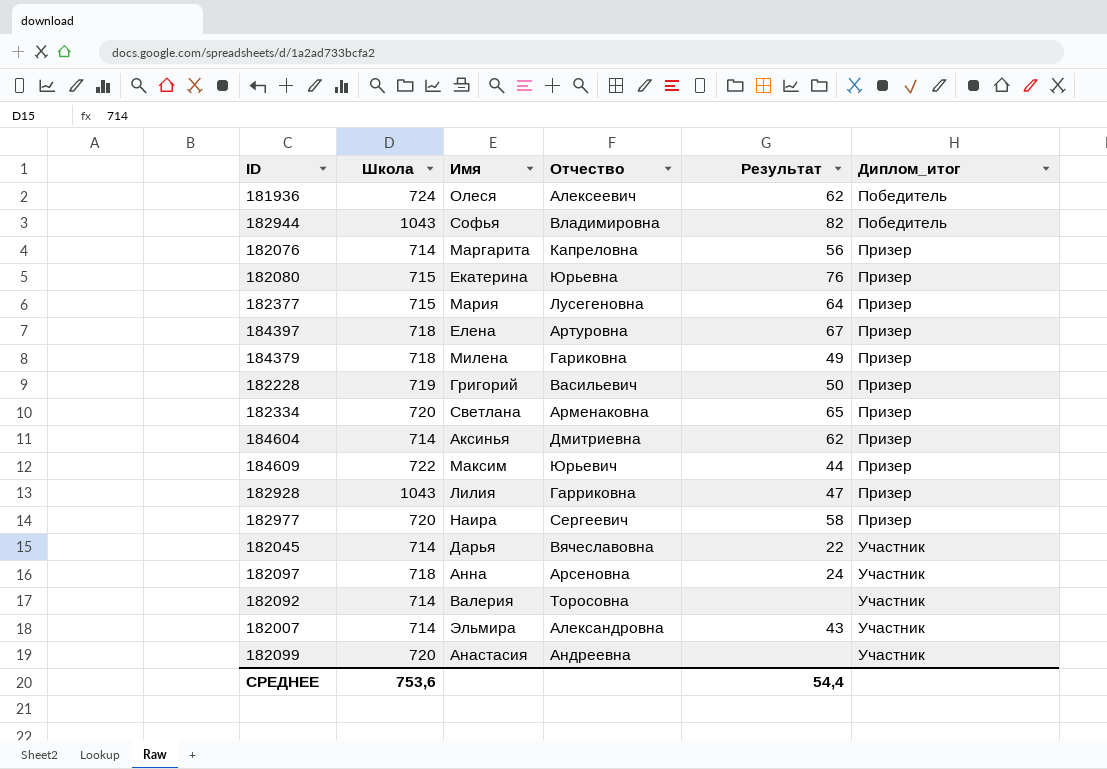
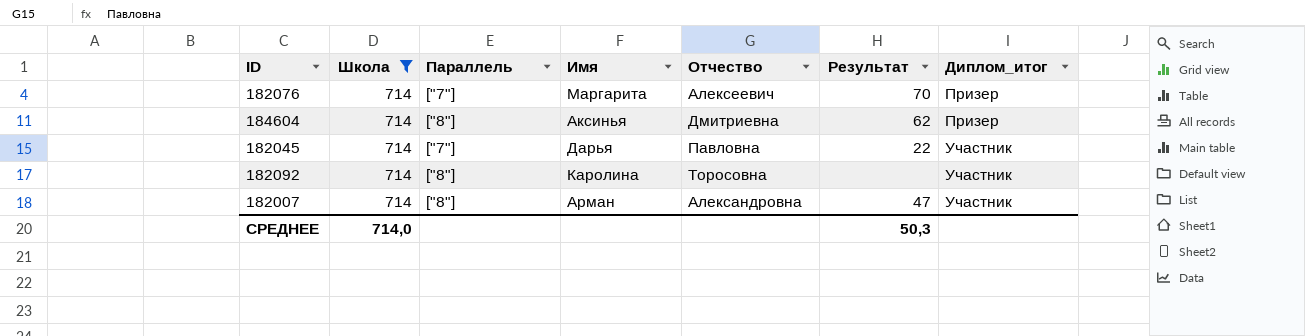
filter: none -> Школа = 714
column Параллель | position: none -> 3
182076 | Отчество: Капреловна -> Алексеевич
182076 | Результат: 56 -> 70
182045 | Отчество: Вячеславовна -> Павловна
182092 | Имя: Валерия -> Каролина
182007 | Имя: Эльмира -> Арман
182007 | Результат: 43 -> 47
СРЕДНЕЕ | Школа: 753,6 -> 714,0
СРЕДНЕЕ | Результат: 54,4 -> 50,3

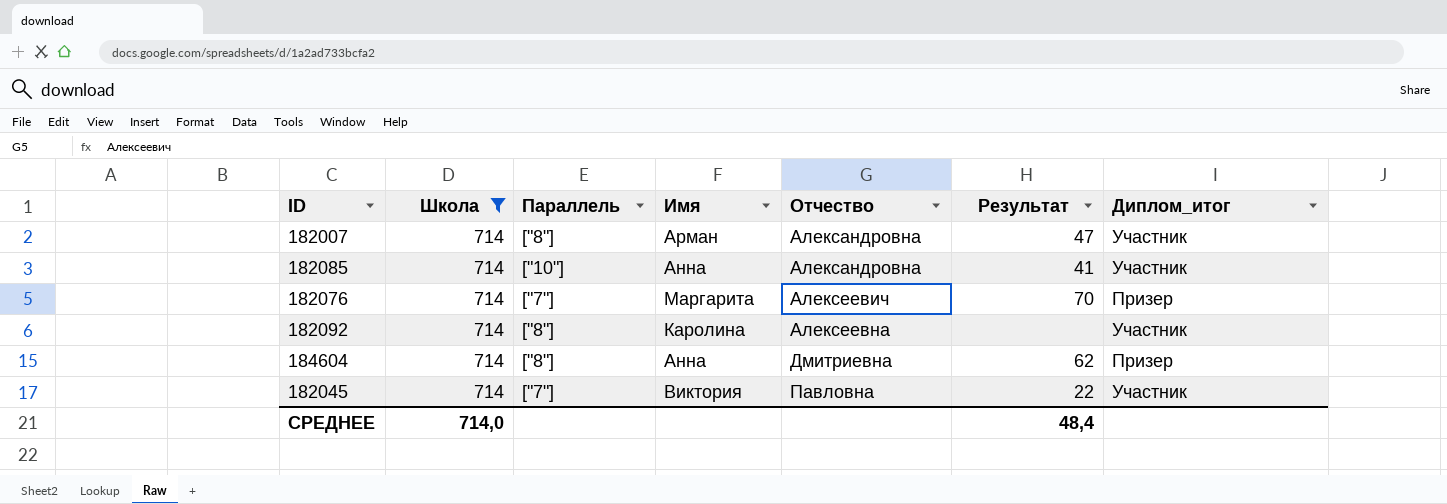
row order: Диплом_итог ascending -> Отчество ascending
row 182085: none -> 714 | ["10"] | Анна | Александровна | 41 | Участник
182092 | Отчество: Торосовна -> Алексеевна
184604 | Имя: Аксинья -> Анна
182045 | Имя: Дарья -> Виктория
СРЕДНЕЕ | Результат: 50,3 -> 48,4

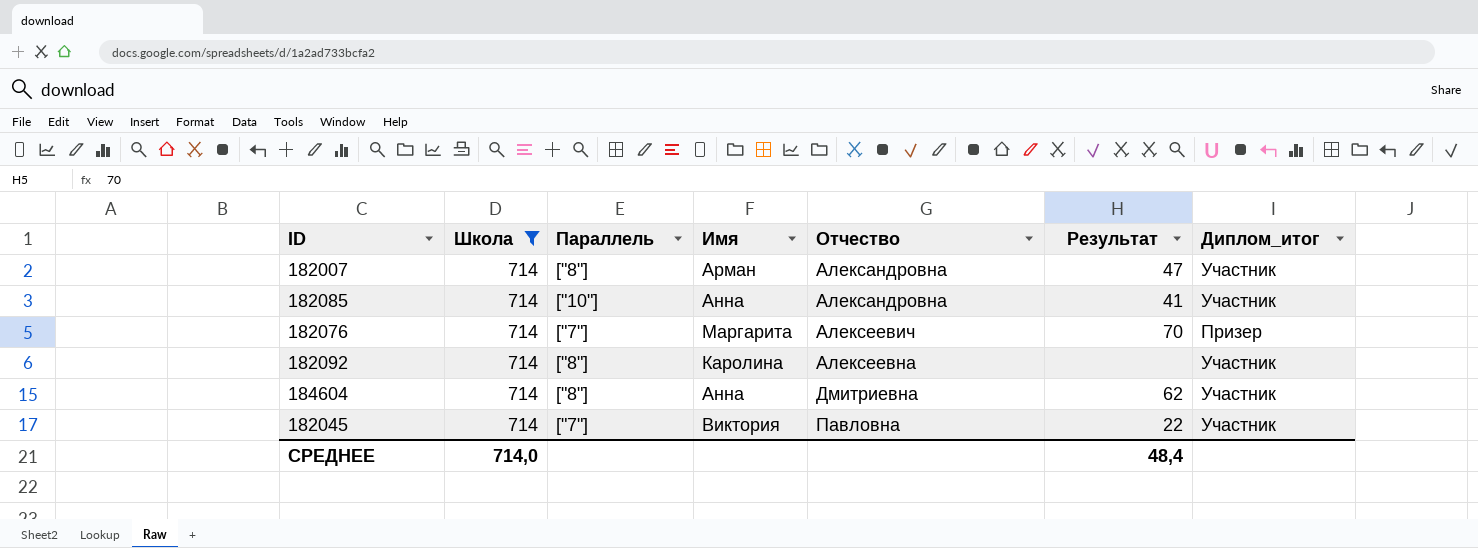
184604 | Диплом_итог: Призер -> Участник

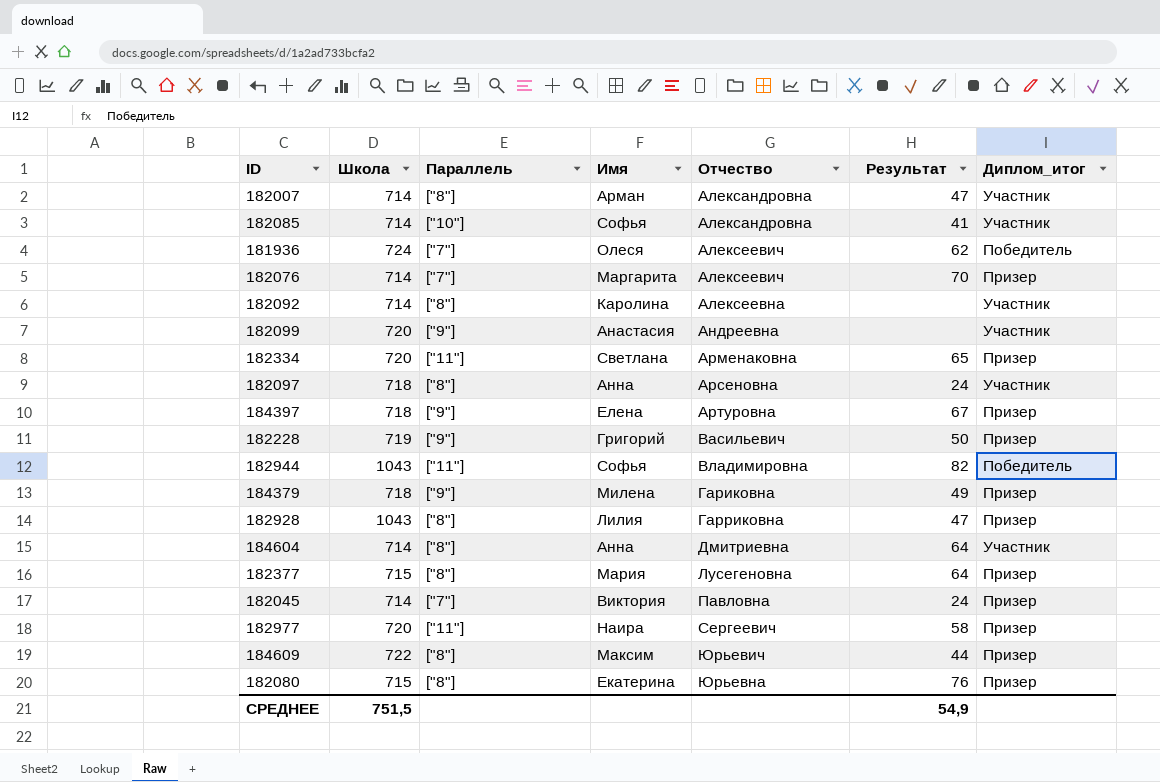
filter: Школа = 714 -> none
182085 | Имя: Анна -> Софья
184604 | Результат: 62 -> 64
182045 | Результат: 22 -> 24
182045 | Диплом_итог: Участник -> Призер
СРЕДНЕЕ | Школа: 714,0 -> 751,5
СРЕДНЕЕ | Результат: 48,4 -> 54,9

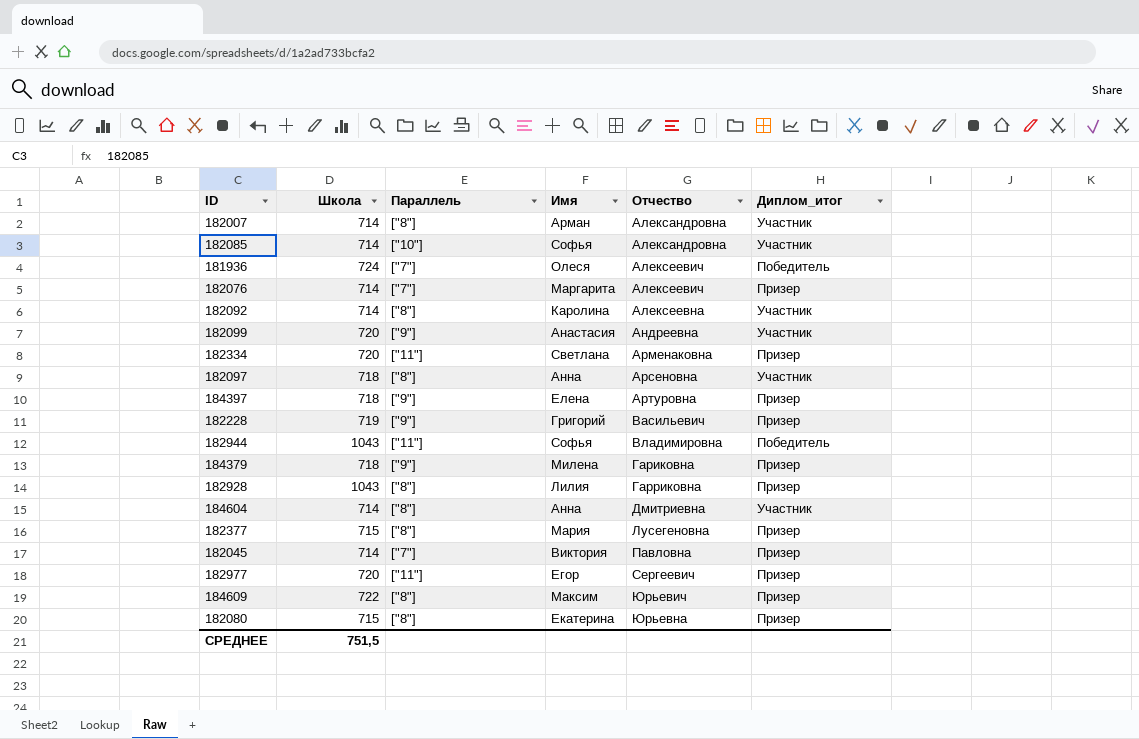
column Результат | position: 6 -> none
182977 | Имя: Наира -> Егор

